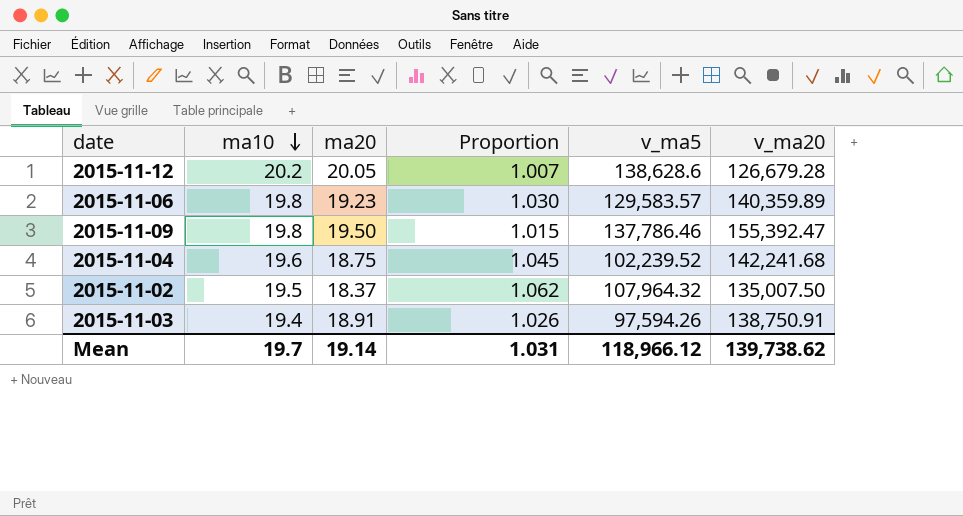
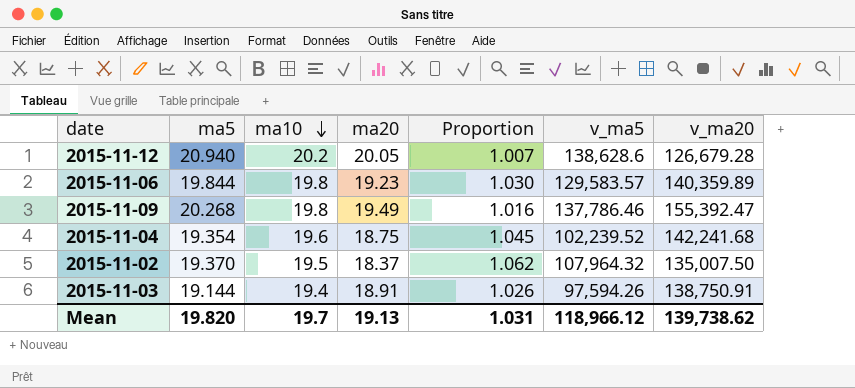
column ma5 | position: none -> 2
2015-11-09 | ma20: 19.50 -> 19.49
2015-11-09 | Proportion: 1.015 -> 1.016
Mean | ma20: 19.14 -> 19.13

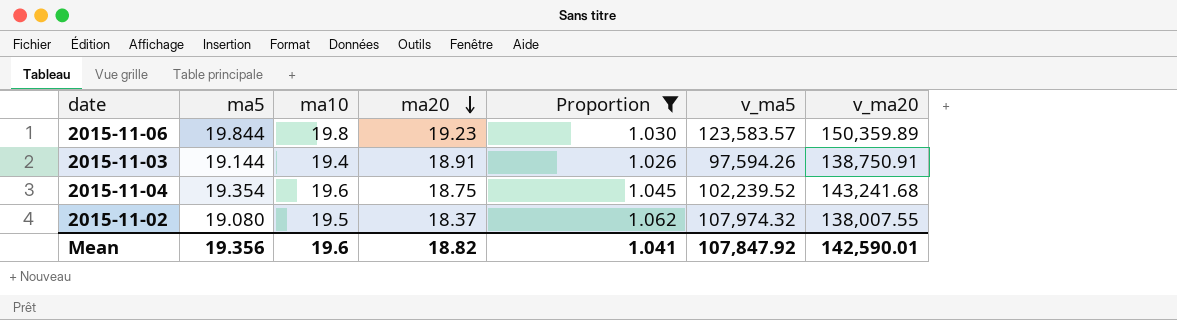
filter: none -> Proportion >= 1.026
row order: ma10 descending -> ma20 descending
2015-11-06 | v_ma5: 129,583.57 -> 123,583.57
2015-11-06 | v_ma20: 140,359.89 -> 150,359.89
2015-11-04 | v_ma20: 142,241.68 -> 143,241.68
2015-11-02 | ma5: 19.370 -> 19.080
2015-11-02 | v_ma5: 107,964.32 -> 107,974.32
2015-11-02 | v_ma20: 135,007.50 -> 138,007.55
Mean | ma5: 19.820 -> 19.356
Mean | ma10: 19.7 -> 19.6
Mean | ma20: 19.13 -> 18.82
Mean | Proportion: 1.031 -> 1.041
Mean | v_ma5: 118,966.12 -> 107,847.92
Mean | v_ma20: 139,738.62 -> 142,590.01

